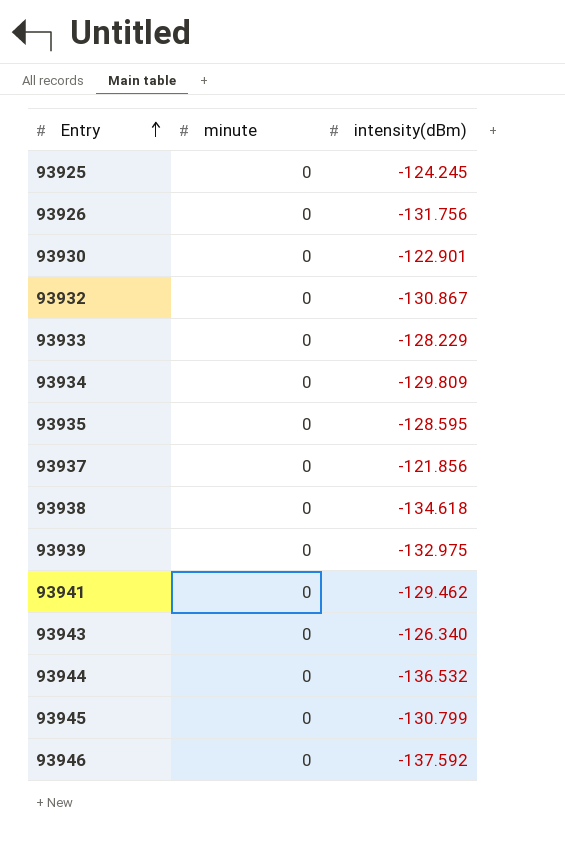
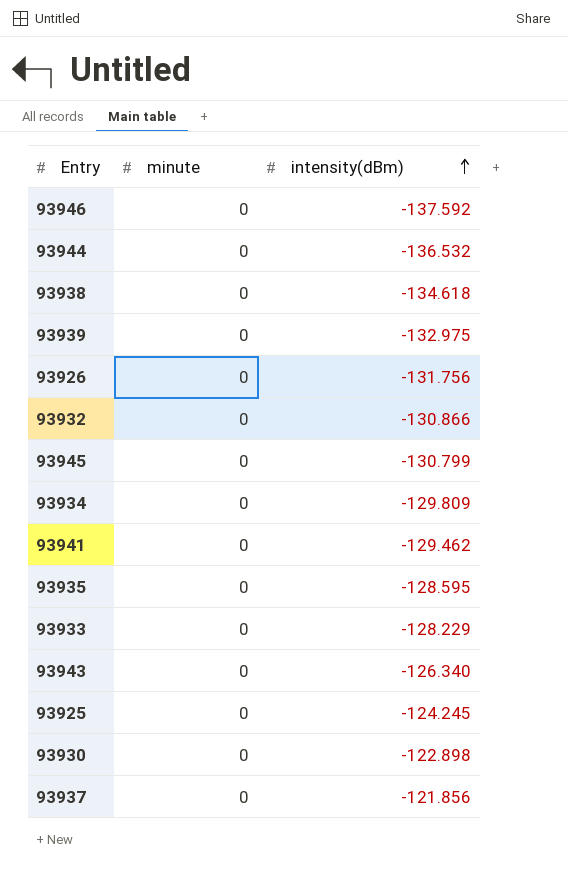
row order: Entry ascending -> intensity(dBm) ascending
93932 | intensity(dBm): -130.867 -> -130.866
93930 | intensity(dBm): -122.901 -> -122.898

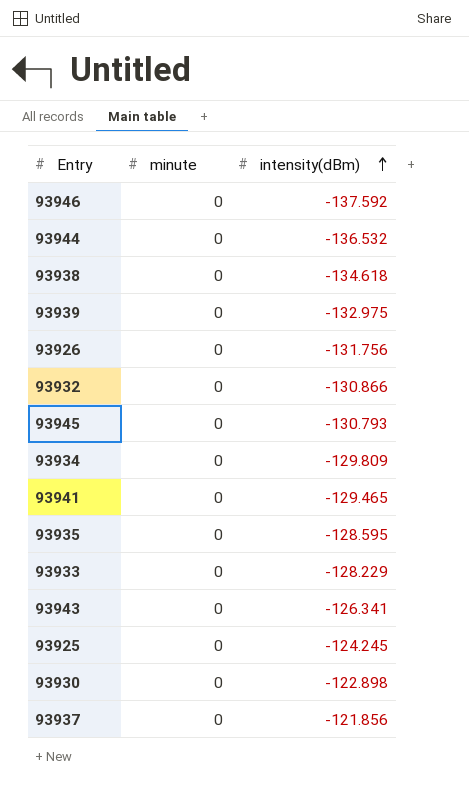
93945 | intensity(dBm): -130.799 -> -130.793
93941 | intensity(dBm): -129.462 -> -129.465
93943 | intensity(dBm): -126.340 -> -126.341

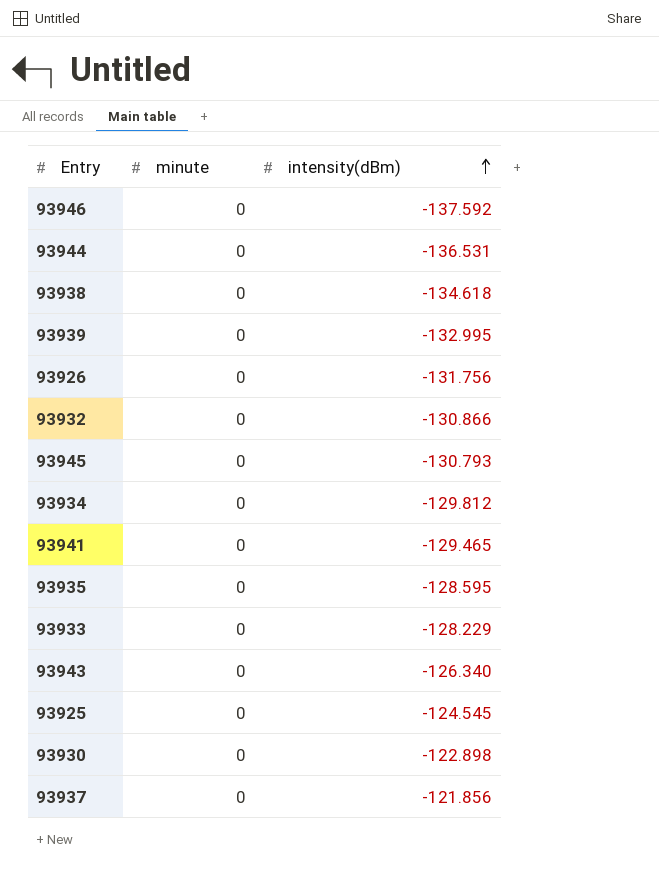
93944 | intensity(dBm): -136.532 -> -136.531
93939 | intensity(dBm): -132.975 -> -132.995
93934 | intensity(dBm): -129.809 -> -129.812
93943 | intensity(dBm): -126.341 -> -126.340
93925 | intensity(dBm): -124.245 -> -124.545

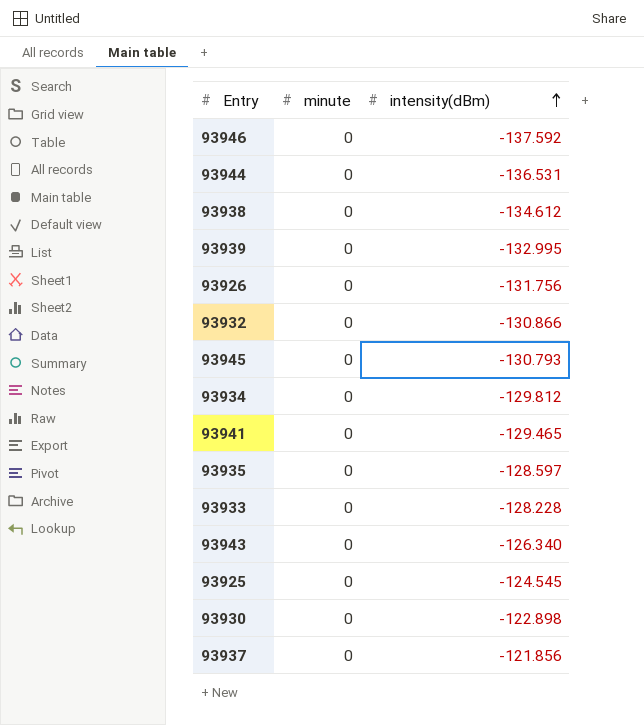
93938 | intensity(dBm): -134.618 -> -134.612
93935 | intensity(dBm): -128.595 -> -128.597
93933 | intensity(dBm): -128.229 -> -128.228

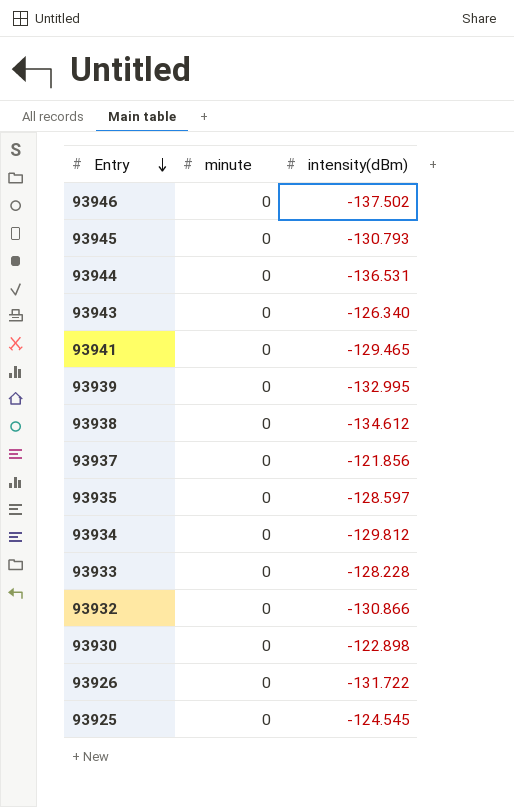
row order: intensity(dBm) ascending -> Entry descending
93946 | intensity(dBm): -137.592 -> -137.502
93926 | intensity(dBm): -131.756 -> -131.722

